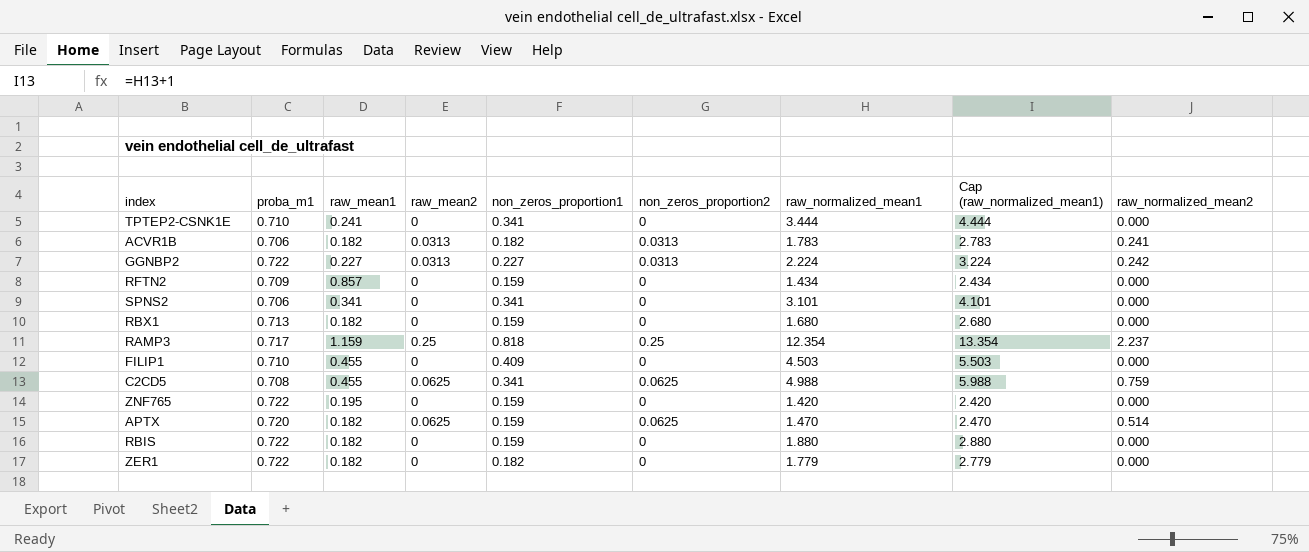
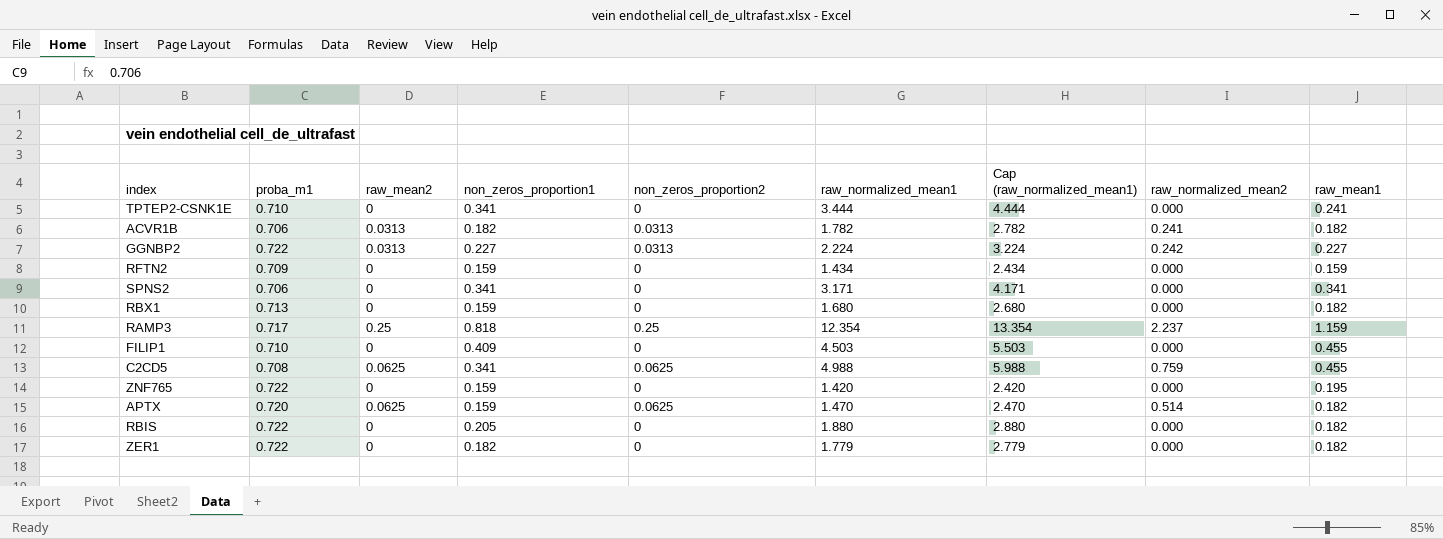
column raw_mean1 | position: 3 -> 9
ACVR1B | raw_normalized_mean1: 1.783 -> 1.782
ACVR1B | Cap (raw_normalized_mean1): 2.783 -> 2.782
RFTN2 | raw_mean1: 0.857 -> 0.159
SPNS2 | raw_normalized_mean1: 3.101 -> 3.171
SPNS2 | Cap (raw_normalized_mean1): 4.101 -> 4.171
RBIS | non_zeros_proportion1: 0.159 -> 0.205

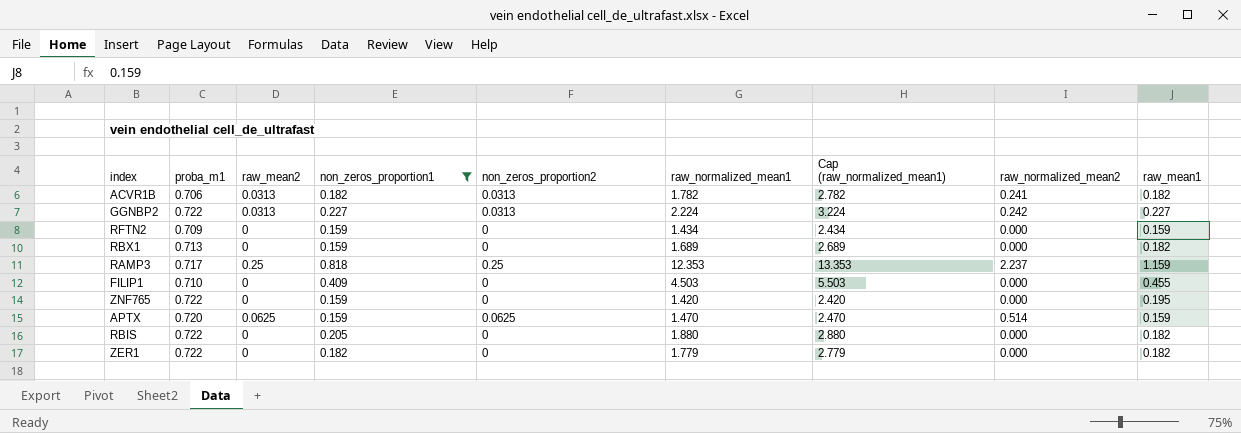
filter: none -> non_zeros_proportion1 != 0.341
RBX1 | raw_normalized_mean1: 1.680 -> 1.689
RBX1 | Cap (raw_normalized_mean1): 2.680 -> 2.689
RAMP3 | raw_normalized_mean1: 12.354 -> 12.353
RAMP3 | Cap (raw_normalized_mean1): 13.354 -> 13.353
APTX | raw_mean1: 0.182 -> 0.159

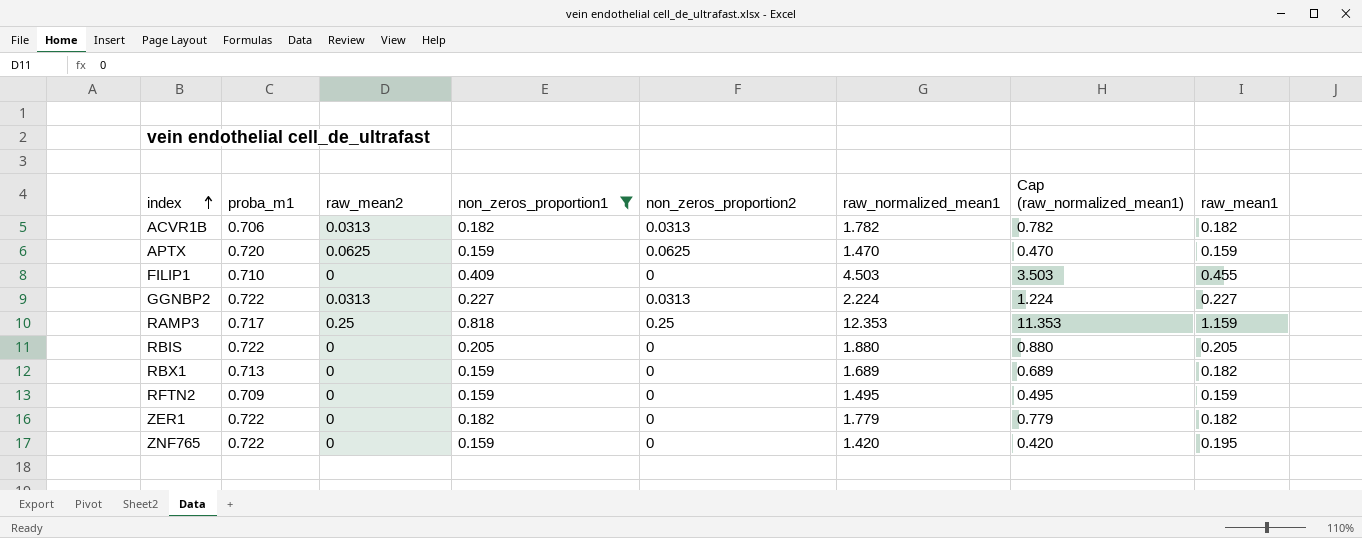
row order: none -> index ascending
column raw_normalized_mean2 | position: 8 -> none
column Cap (raw_normalized_mean1) | formula: [raw_normalized_mean1] + 1 -> [raw_normalized_mean1] - 1
RBIS | raw_mean1: 0.182 -> 0.205
RFTN2 | raw_normalized_mean1: 1.434 -> 1.495

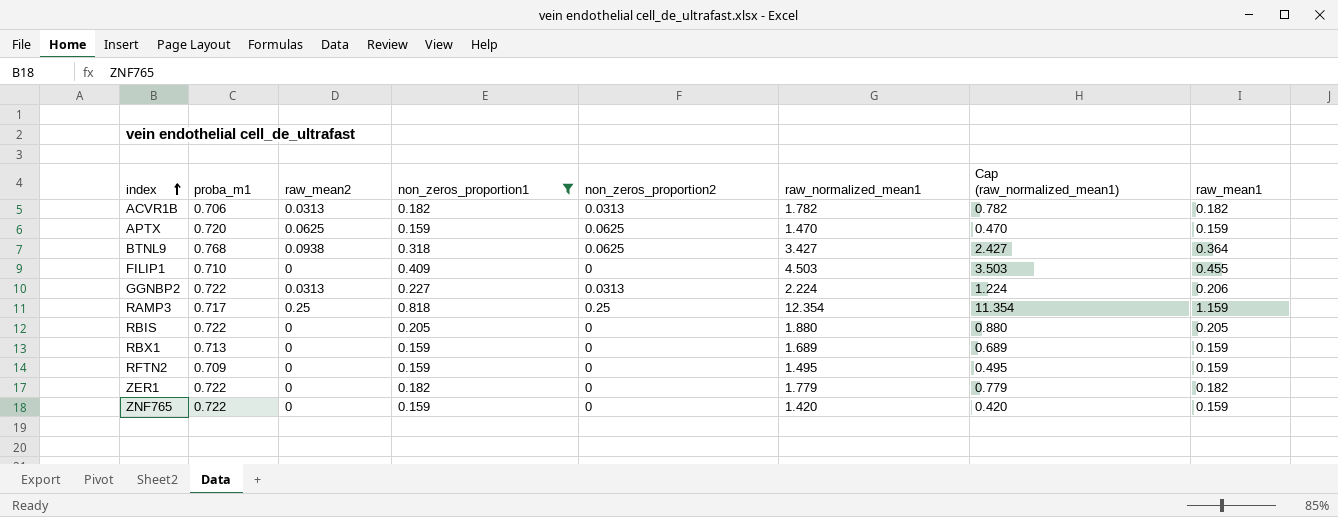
row BTNL9: none -> 0.768 | 0.0938 | 0.318 | 0.0625 | 3.427 | 2.427 | 0.364
GGNBP2 | raw_mean1: 0.227 -> 0.206
RAMP3 | raw_normalized_mean1: 12.353 -> 12.354
RAMP3 | Cap (raw_normalized_mean1): 11.353 -> 11.354
RBX1 | raw_mean1: 0.182 -> 0.159
ZNF765 | raw_mean1: 0.195 -> 0.159

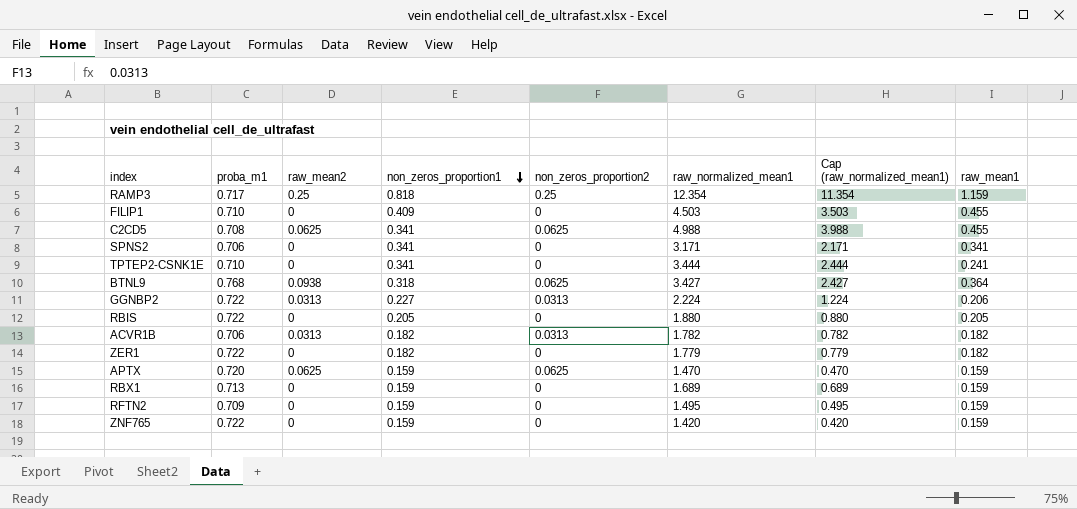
filter: non_zeros_proportion1 != 0.341 -> none
row order: index ascending -> non_zeros_proportion1 descending

